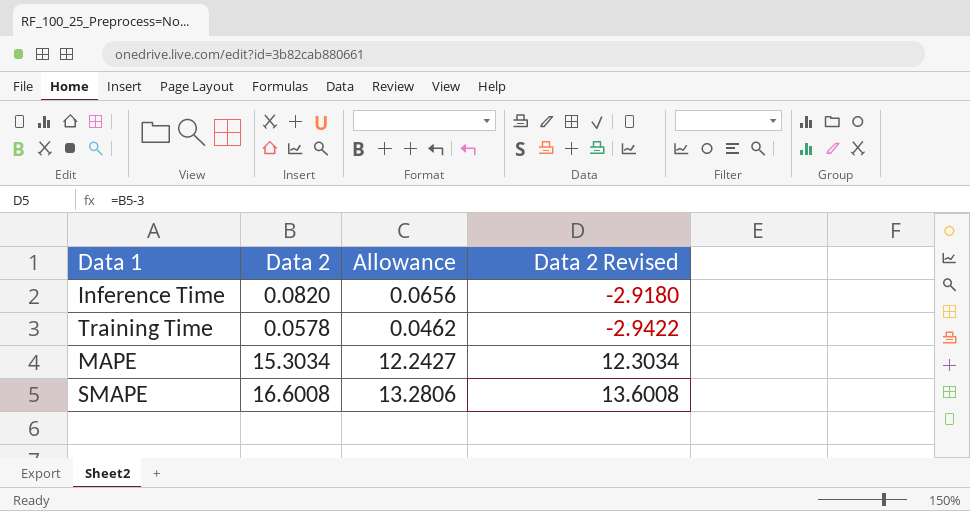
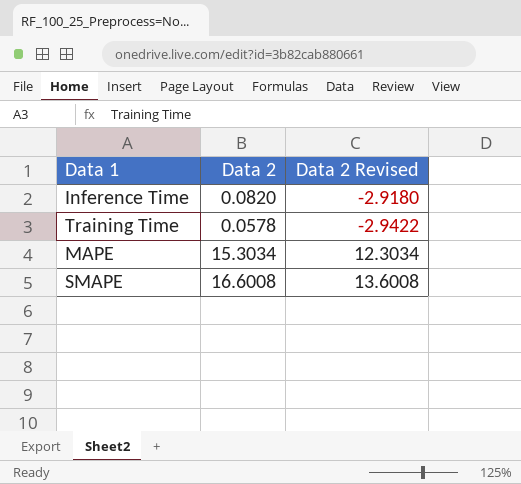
column Allowance | formula: [Data 2] * 0.8 -> none

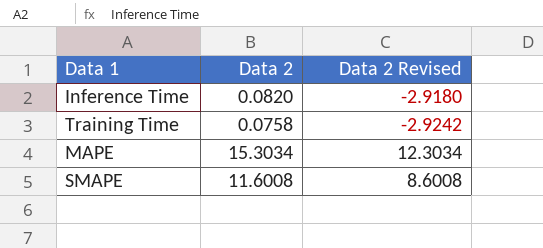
Training Time | Data 2: 0.0578 -> 0.0758
Training Time | Data 2 Revised: -2.9422 -> -2.9242
SMAPE | Data 2: 16.6008 -> 11.6008
SMAPE | Data 2 Revised: 13.6008 -> 8.6008

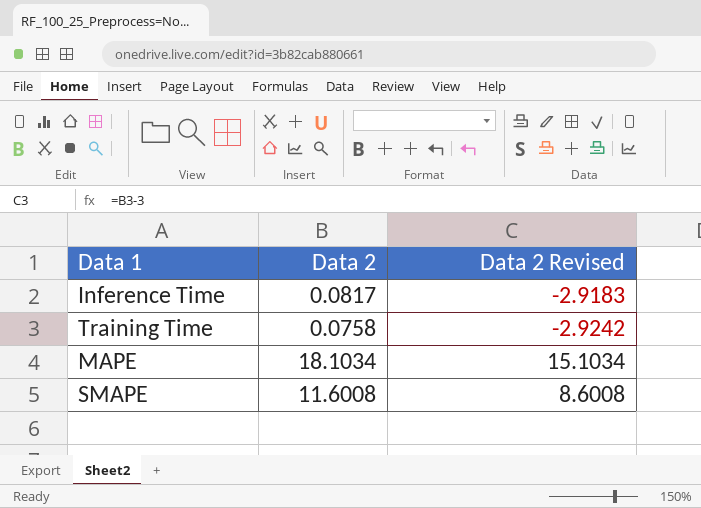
Inference Time | Data 2: 0.0820 -> 0.0817
Inference Time | Data 2 Revised: -2.9180 -> -2.9183
MAPE | Data 2: 15.3034 -> 18.1034
MAPE | Data 2 Revised: 12.3034 -> 15.1034

